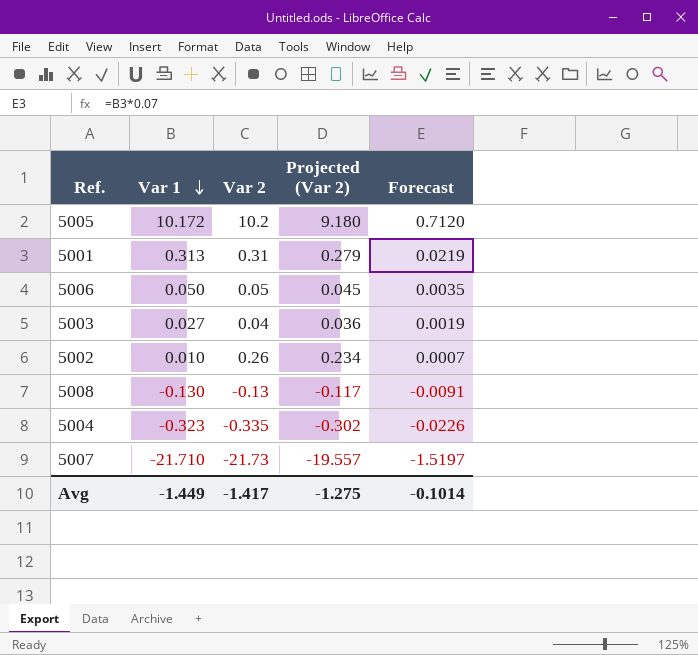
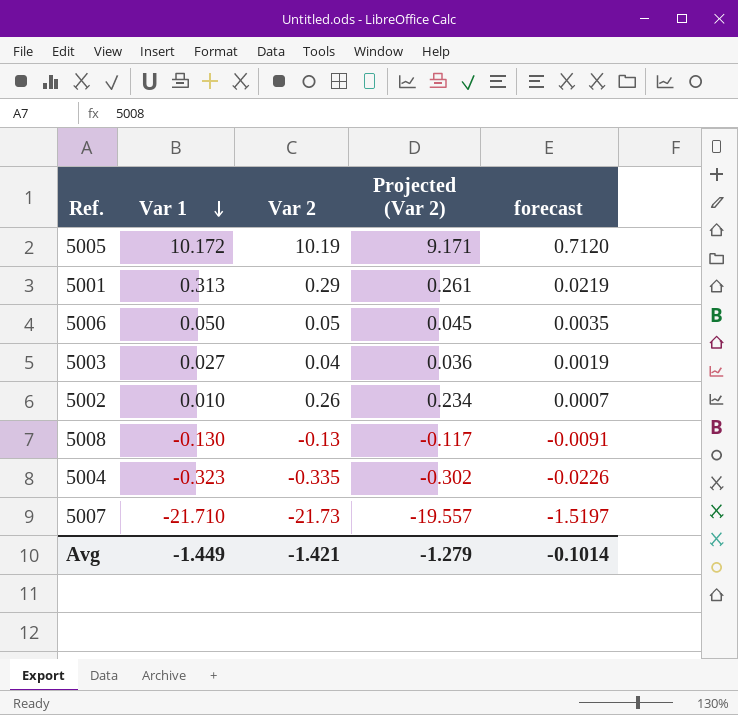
column name: Forecast -> forecast
5005 | Var 2: 10.2 -> 10.19
5005 | Projected (Var 2): 9.180 -> 9.171
5001 | Var 2: 0.31 -> 0.29
5001 | Projected (Var 2): 0.279 -> 0.261
Avg | Var 2: -1.417 -> -1.421
Avg | Projected (Var 2): -1.275 -> -1.279

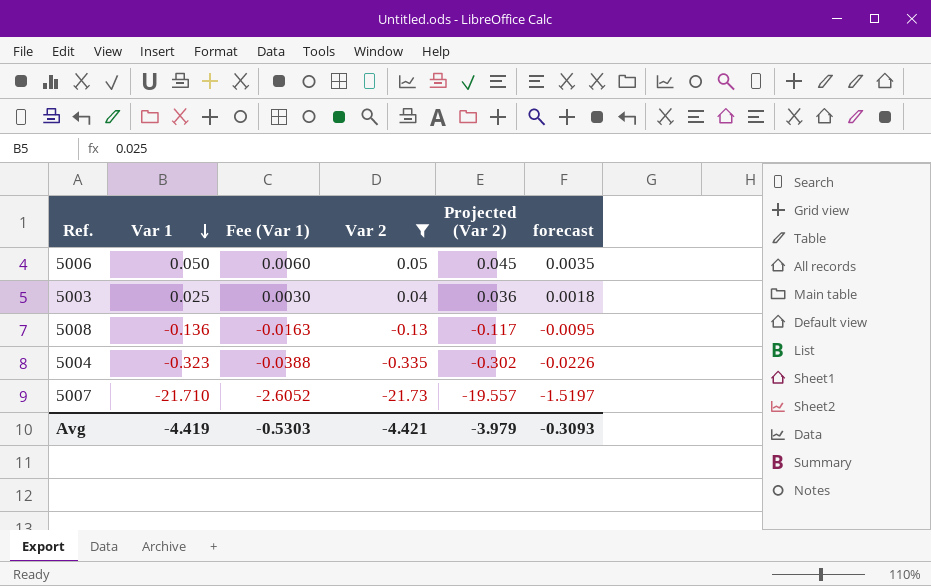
filter: none -> Var 2 <= 0.05
column Fee (Var 1) | formula: none -> [Var 1] * 0.12
5003 | Var 1: 0.027 -> 0.025
5003 | forecast: 0.0019 -> 0.0018
5008 | Var 1: -0.130 -> -0.136
5008 | forecast: -0.0091 -> -0.0095
Avg | Var 1: -1.449 -> -4.419
Avg | Var 2: -1.421 -> -4.421
Avg | Projected (Var 2): -1.279 -> -3.979
Avg | forecast: -0.1014 -> -0.3093

